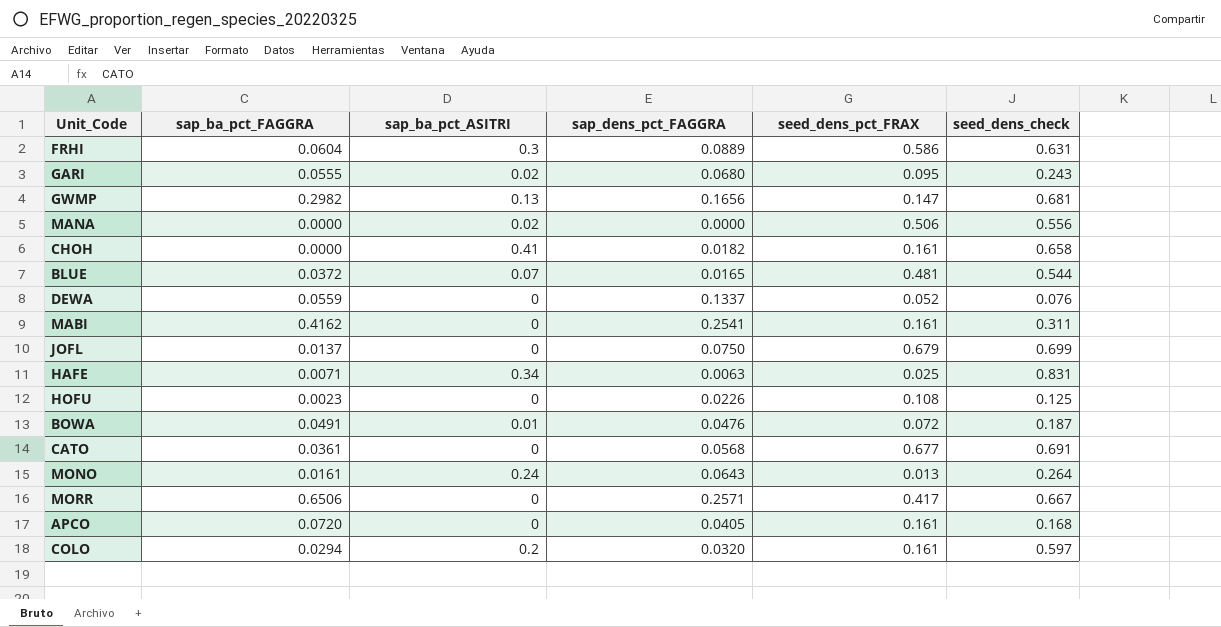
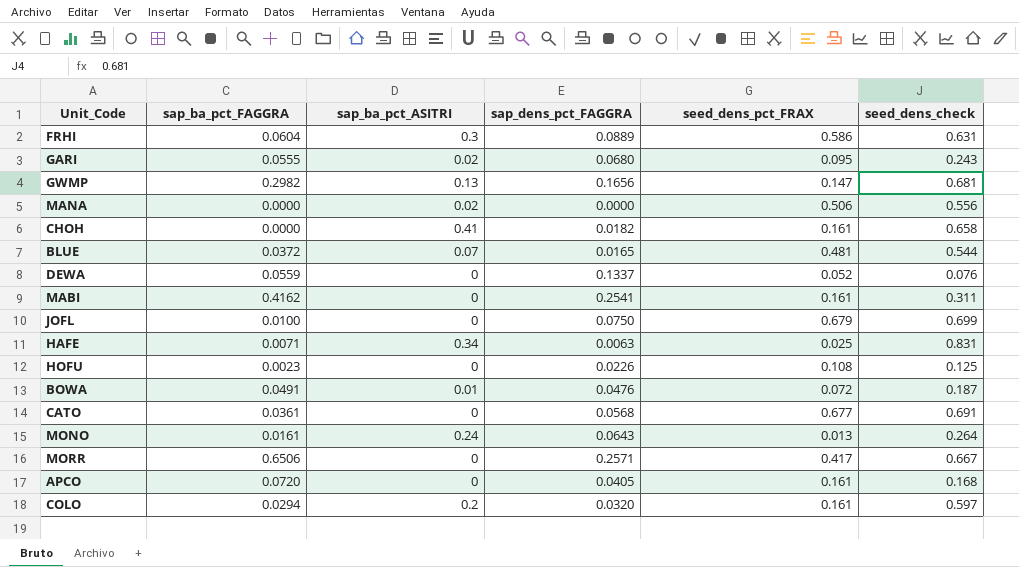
JOFL | sap_ba_pct_FAGGRA: 0.0137 -> 0.0100

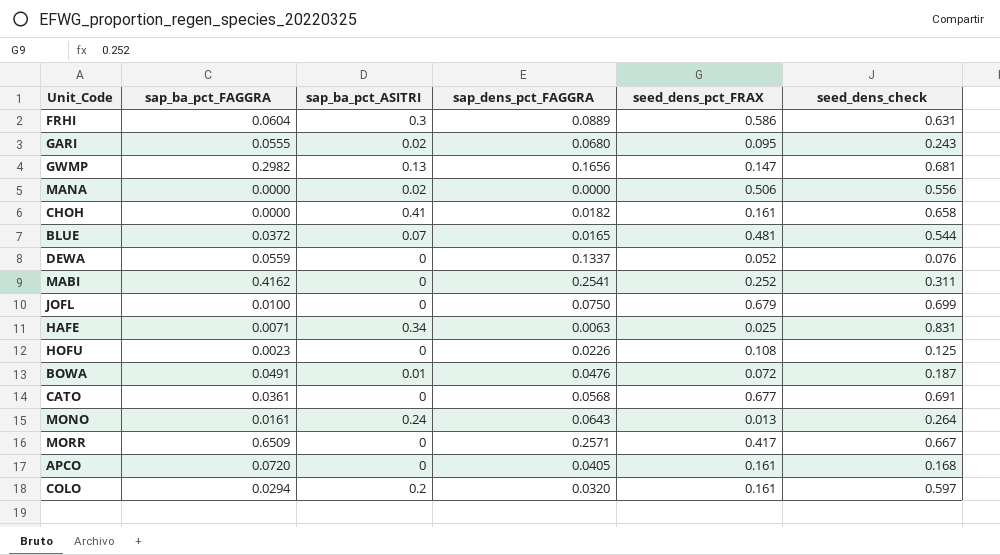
MABI | seed_dens_pct_FRAX: 0.161 -> 0.252
MORR | sap_ba_pct_FAGGRA: 0.6506 -> 0.6509

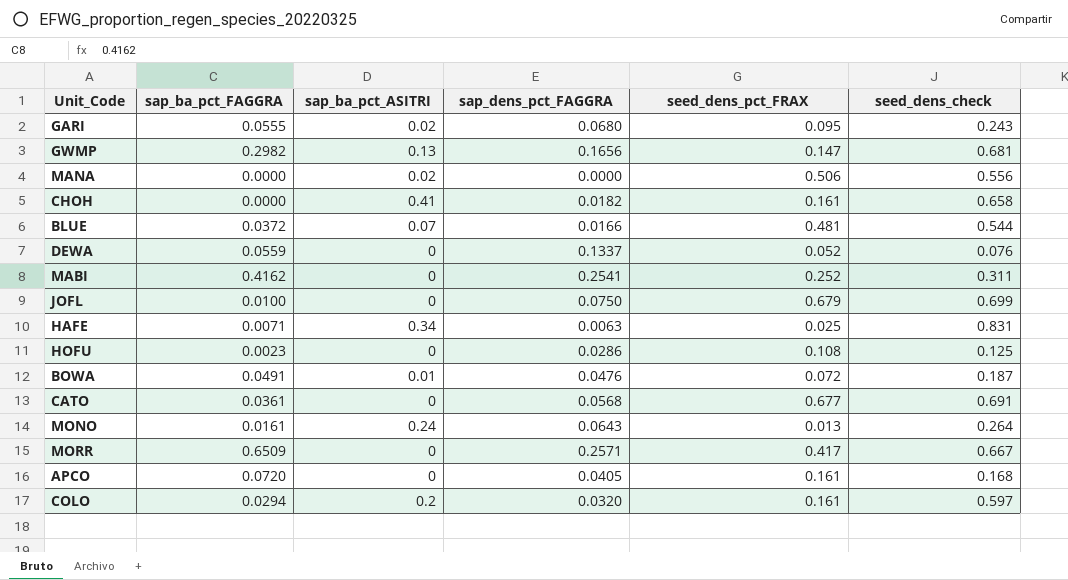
row FRHI: 0.0604 | 0.3 | 0.0889 | 0.586 | 0.631 -> none
BLUE | sap_dens_pct_FAGGRA: 0.0165 -> 0.0166
HOFU | sap_dens_pct_FAGGRA: 0.0226 -> 0.0286

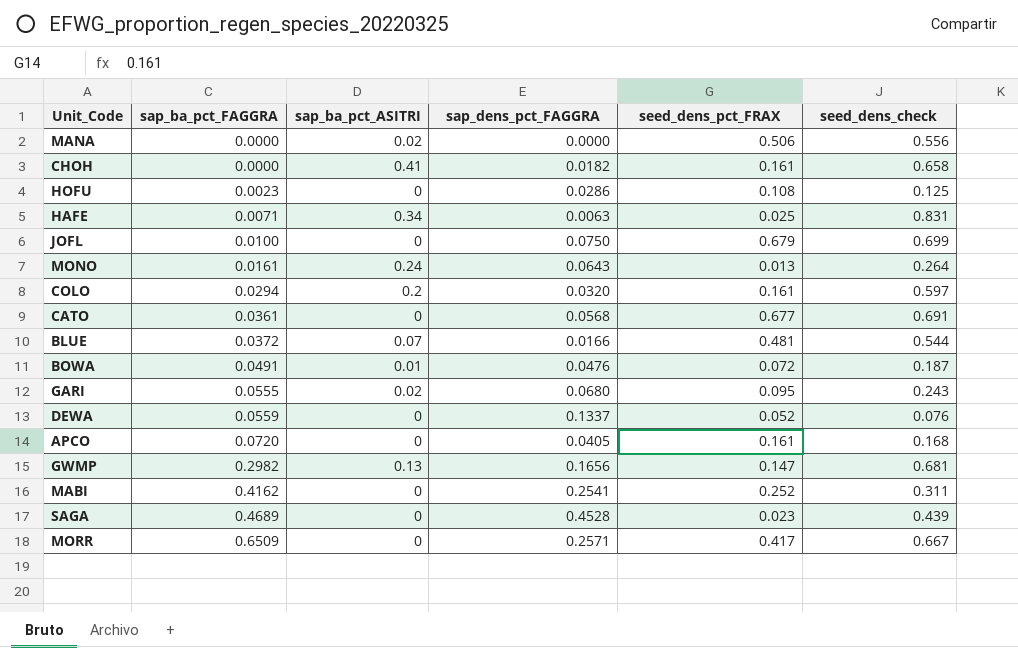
row order: none -> sap_ba_pct_FAGGRA ascending
row SAGA: none -> 0.4689 | 0 | 0.4528 | 0.023 | 0.439

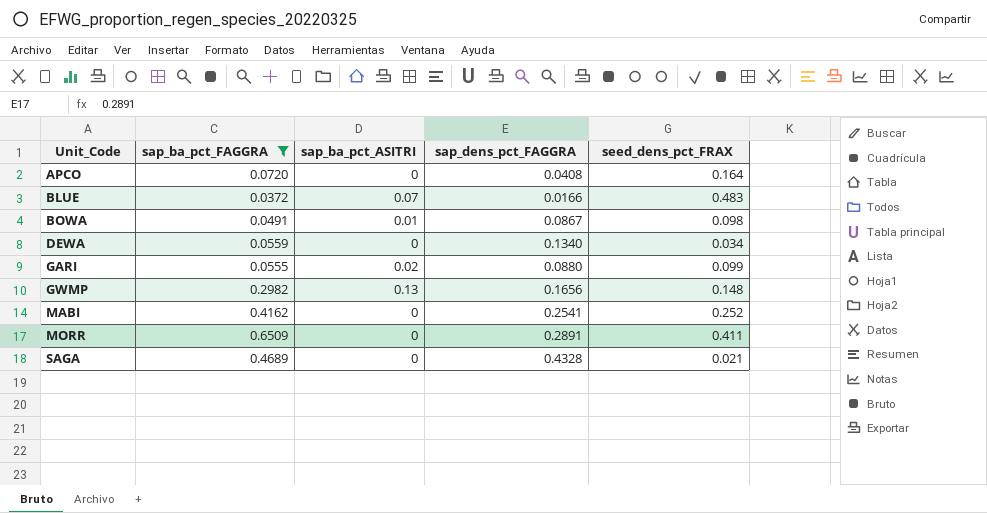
filter: none -> sap_ba_pct_FAGGRA >= 0.0372
row order: sap_ba_pct_FAGGRA ascending -> Unit_Code ascending
column seed_dens_check | position: 6 -> none
APCO | sap_dens_pct_FAGGRA: 0.0405 -> 0.0408
APCO | seed_dens_pct_FRAX: 0.161 -> 0.164
BLUE | seed_dens_pct_FRAX: 0.481 -> 0.483
BOWA | sap_dens_pct_FAGGRA: 0.0476 -> 0.0867
BOWA | seed_dens_pct_FRAX: 0.072 -> 0.098
DEWA | sap_dens_pct_FAGGRA: 0.1337 -> 0.1340
DEWA | seed_dens_pct_FRAX: 0.052 -> 0.034
GARI | sap_dens_pct_FAGGRA: 0.0680 -> 0.0880
GARI | seed_dens_pct_FRAX: 0.095 -> 0.099
GWMP | seed_dens_pct_FRAX: 0.147 -> 0.148
MORR | sap_dens_pct_FAGGRA: 0.2571 -> 0.2891
MORR | seed_dens_pct_FRAX: 0.417 -> 0.411
SAGA | sap_dens_pct_FAGGRA: 0.4528 -> 0.4328
SAGA | seed_dens_pct_FRAX: 0.023 -> 0.021

